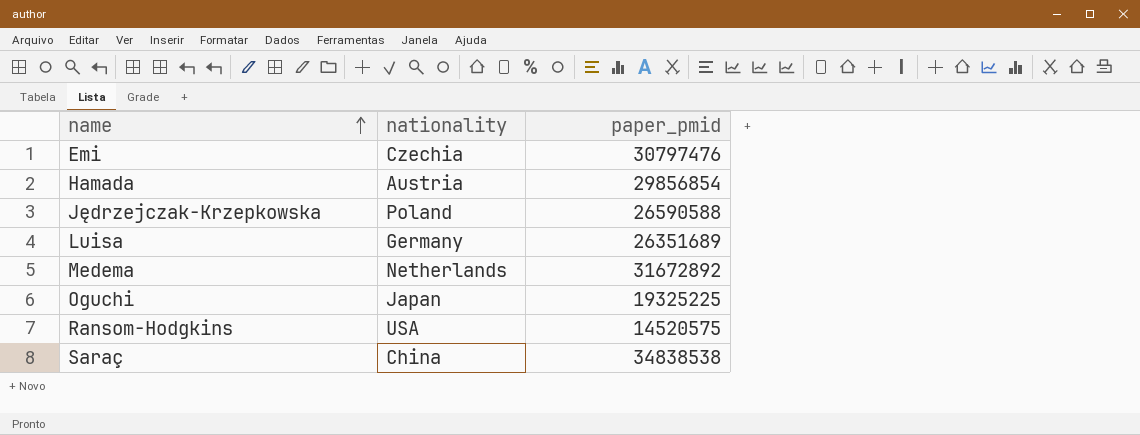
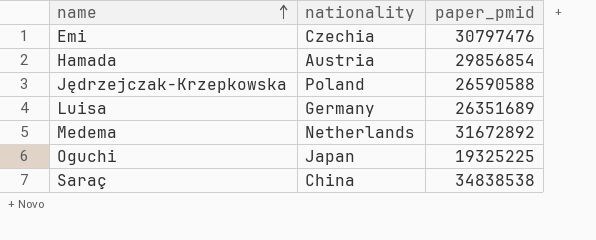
row Ransom-Hodgkins: USA | 14520575 -> none

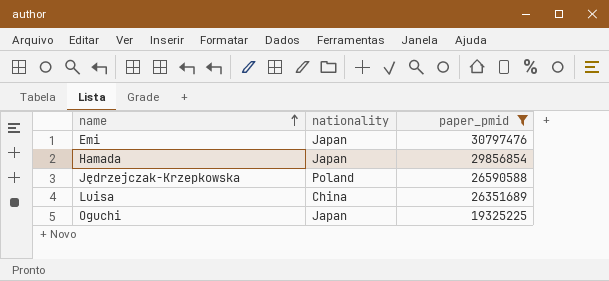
filter: none -> paper_pmid <= 30797476
Emi | nationality: Czechia -> Japan
Hamada | nationality: Austria -> Japan
Luisa | nationality: Germany -> China

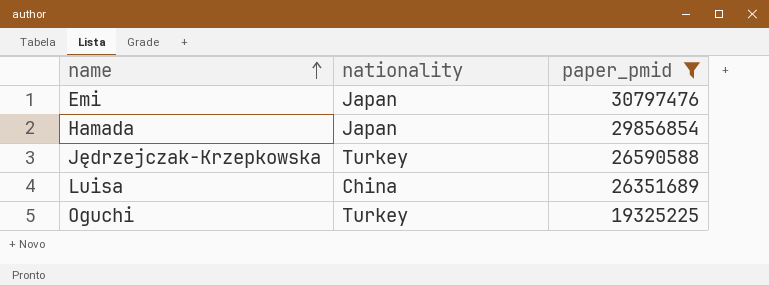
Jędrzejczak-Krzepkowska | nationality: Poland -> Turkey
Oguchi | nationality: Japan -> Turkey

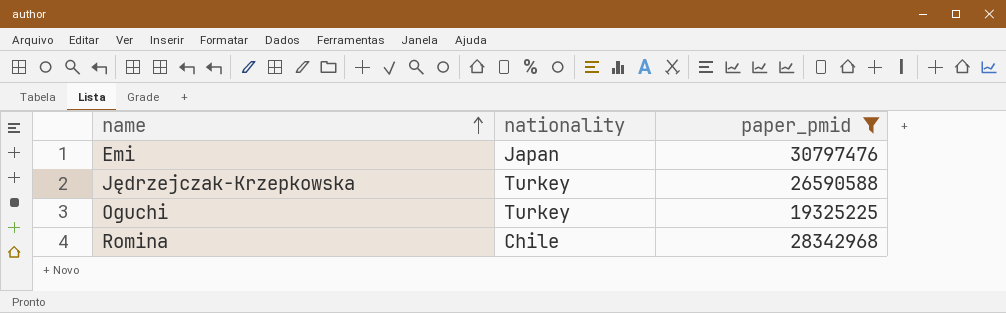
row Hamada: Japan | 29856854 -> none
row Luisa: China | 26351689 -> none
row Romina: none -> Chile | 28342968

